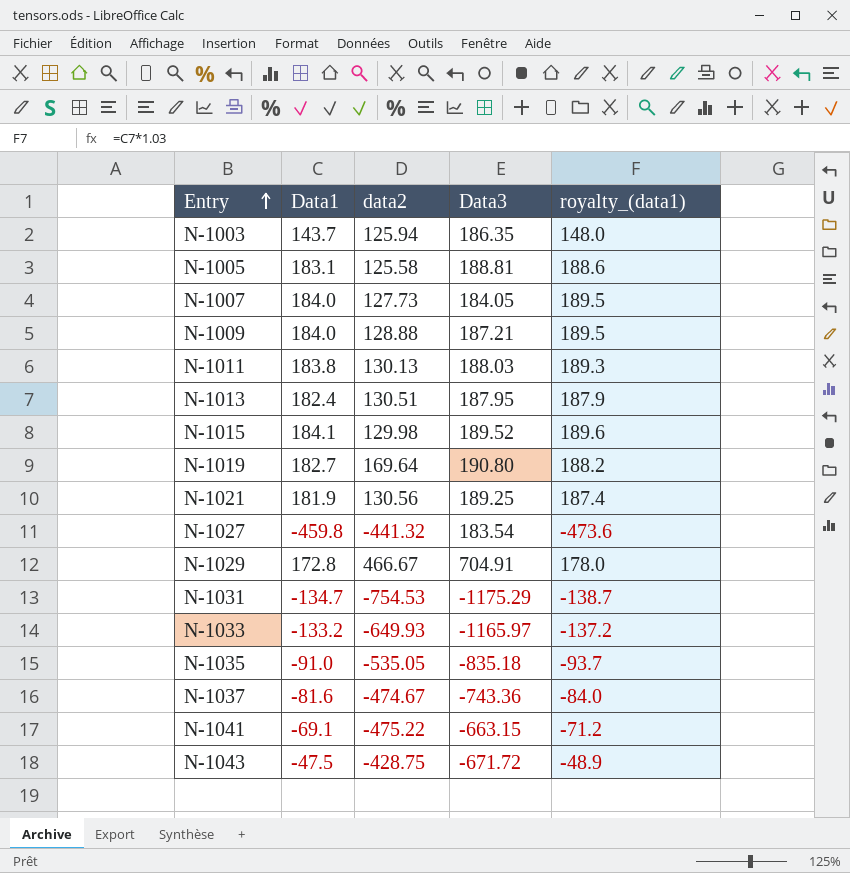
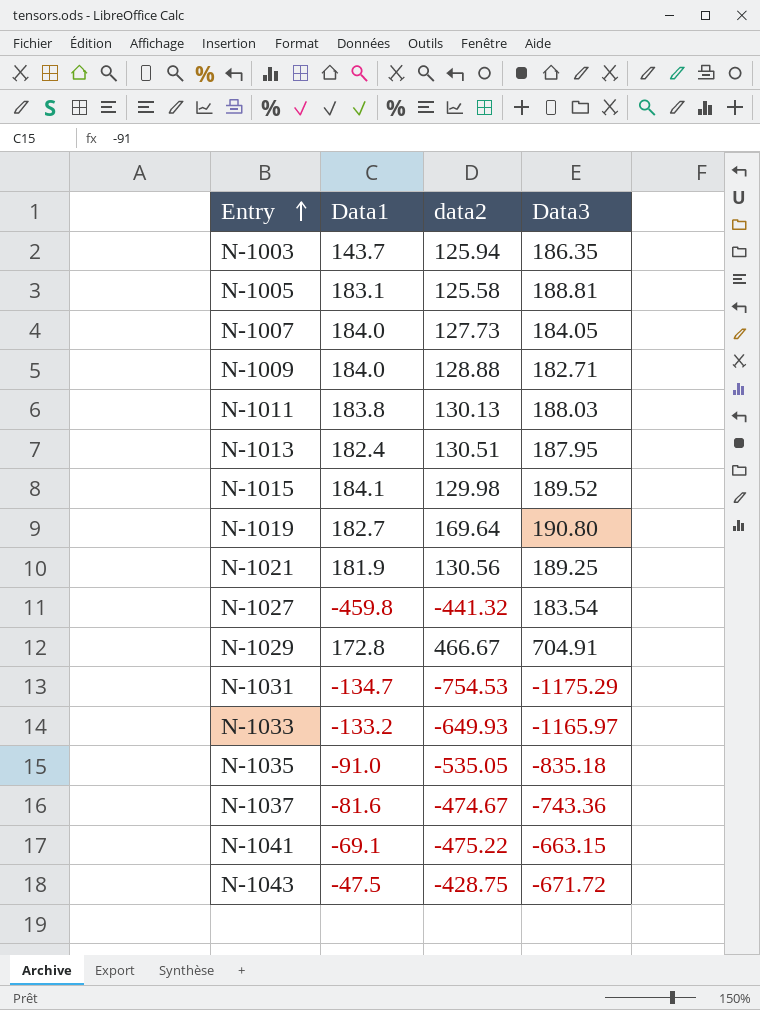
column royalty_(data1) | formula: [Data1] * 1.03 -> none
N-1009 | Data3: 187.21 -> 182.71

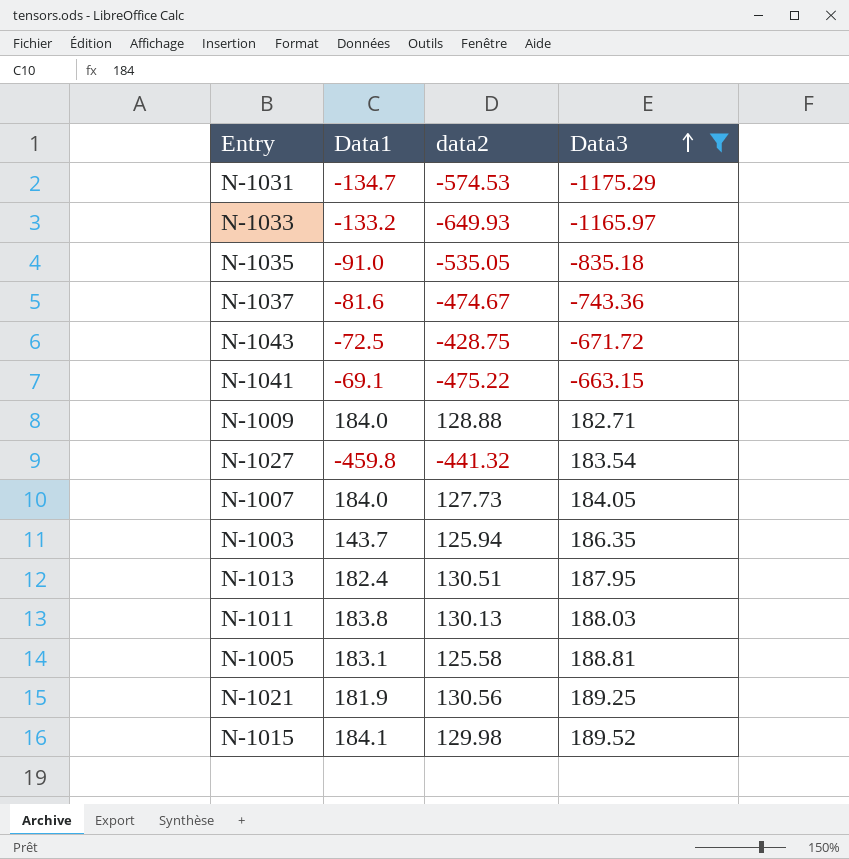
filter: none -> Data3 <= 189.52
row order: Entry ascending -> Data3 ascending
N-1031 | data2: -754.53 -> -574.53
N-1043 | Data1: -47.5 -> -72.5

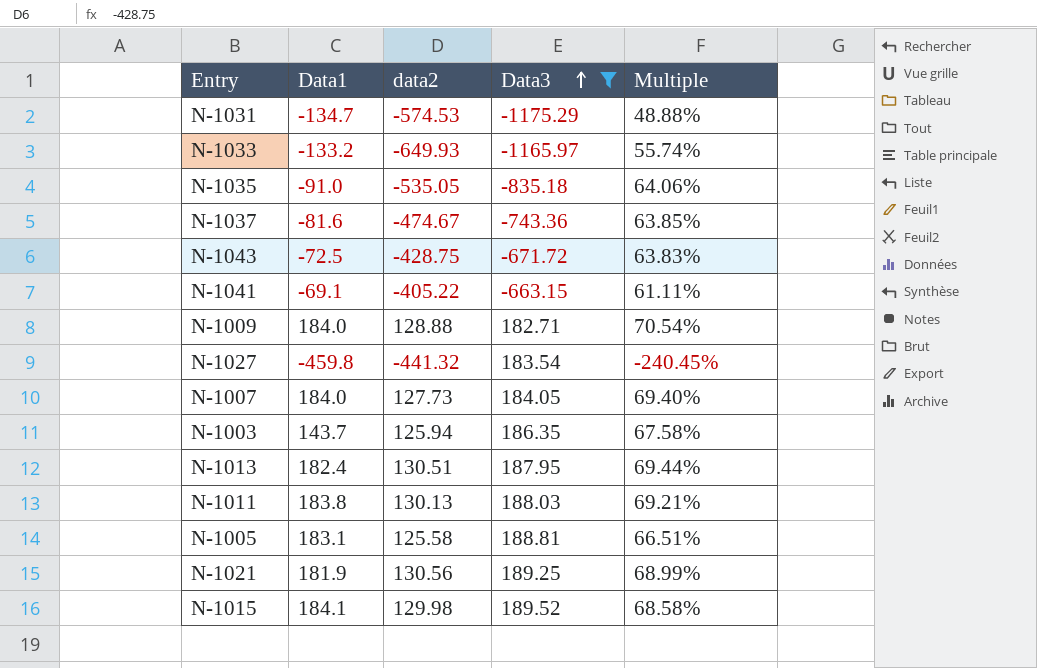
column Multiple | formula: none -> [data2] / [Data3]
N-1041 | data2: -475.22 -> -405.22

